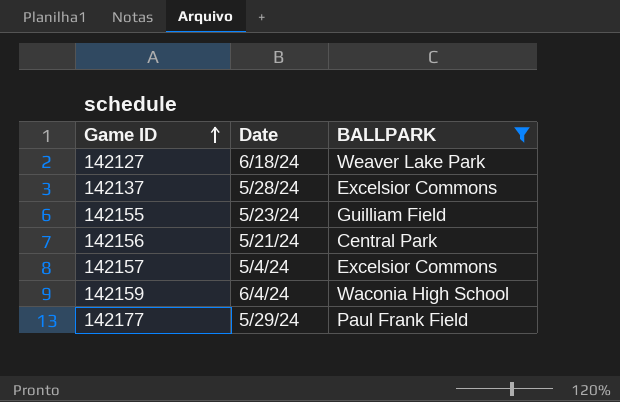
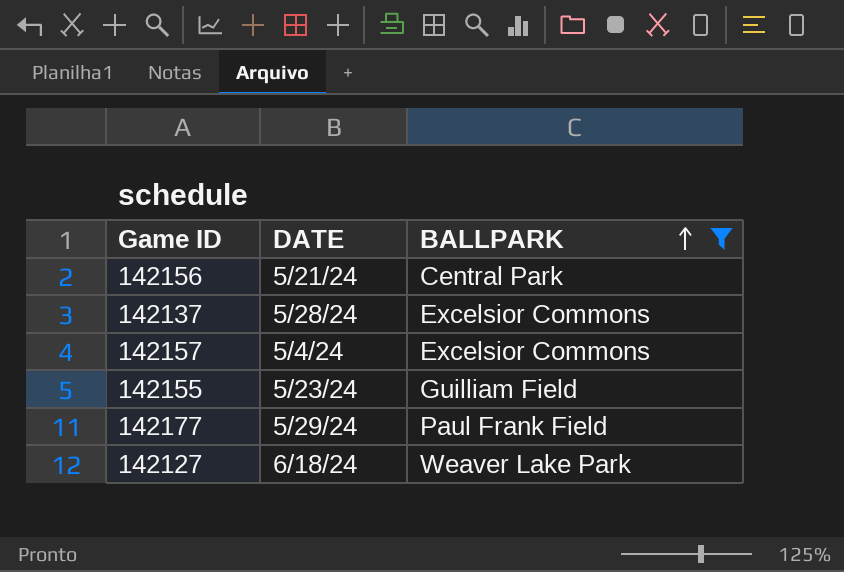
row order: Game ID ascending -> BALLPARK ascending
column name: Date -> DATE
row 142159: 6/4/24 | Waconia High School -> none

